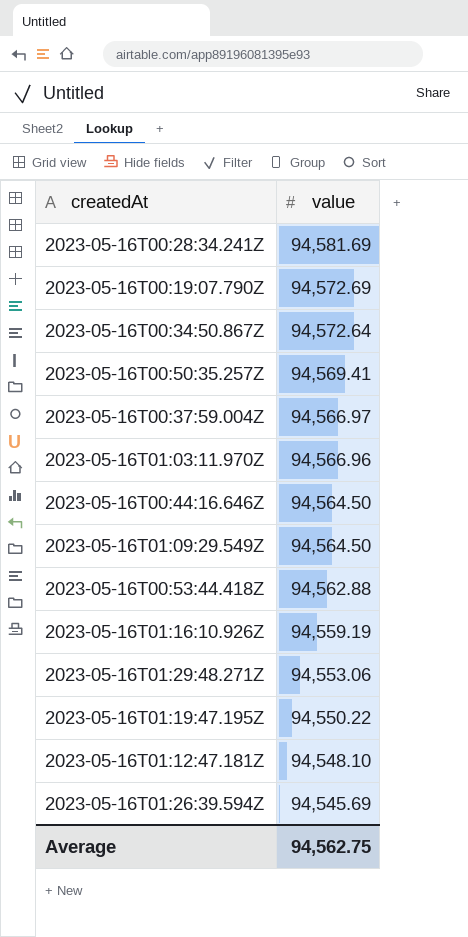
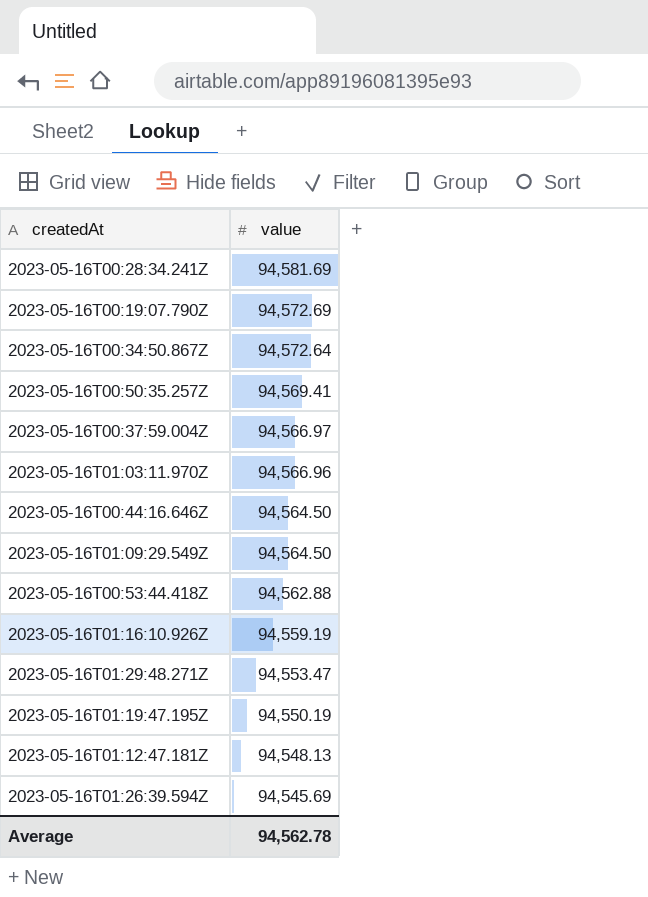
2023-05-16T01:29:48.271Z | value: 94,553.06 -> 94,553.47
2023-05-16T01:19:47.195Z | value: 94,550.22 -> 94,550.19
2023-05-16T01:12:47.181Z | value: 94,548.10 -> 94,548.13
Average | value: 94,562.75 -> 94,562.78

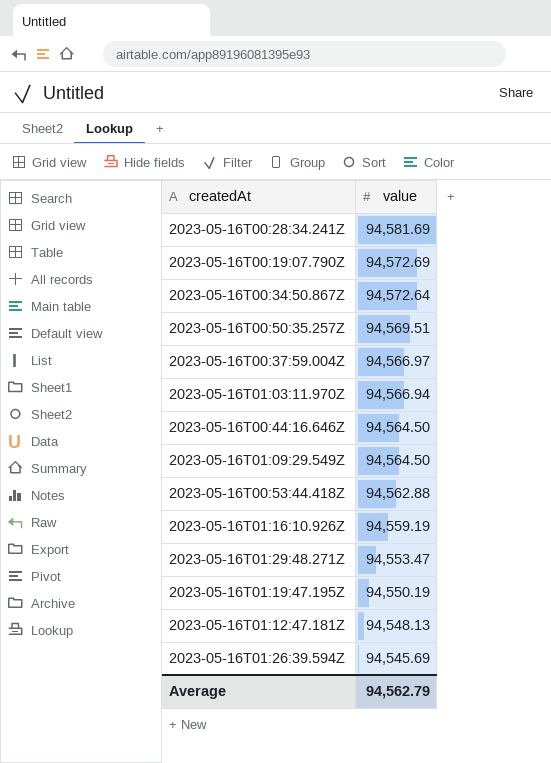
2023-05-16T00:50:35.257Z | value: 94,569.41 -> 94,569.51
2023-05-16T01:03:11.970Z | value: 94,566.96 -> 94,566.94
Average | value: 94,562.78 -> 94,562.79

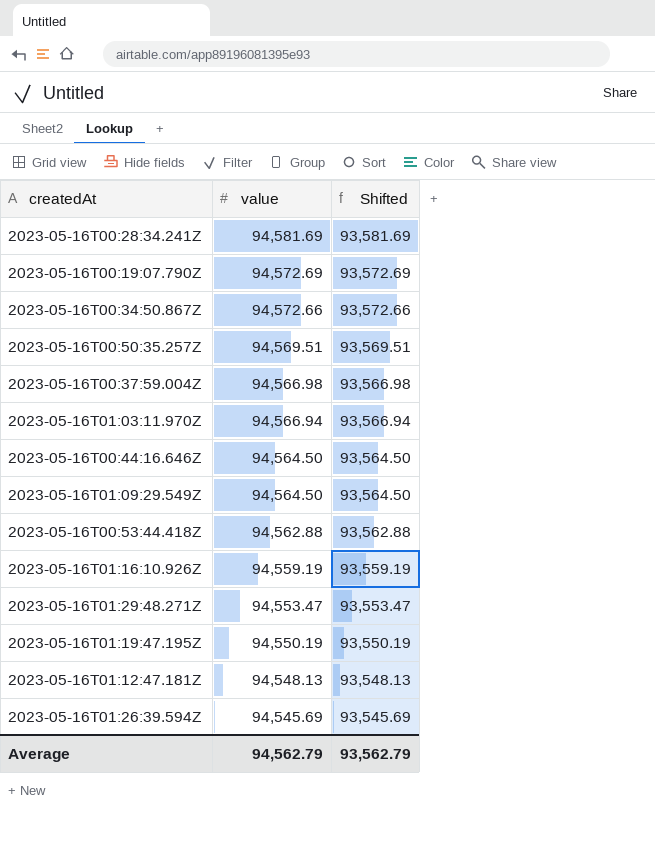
column Shifted | formula: none -> [value] - 1000
2023-05-16T00:34:50.867Z | value: 94,572.64 -> 94,572.66
2023-05-16T00:37:59.004Z | value: 94,566.97 -> 94,566.98

